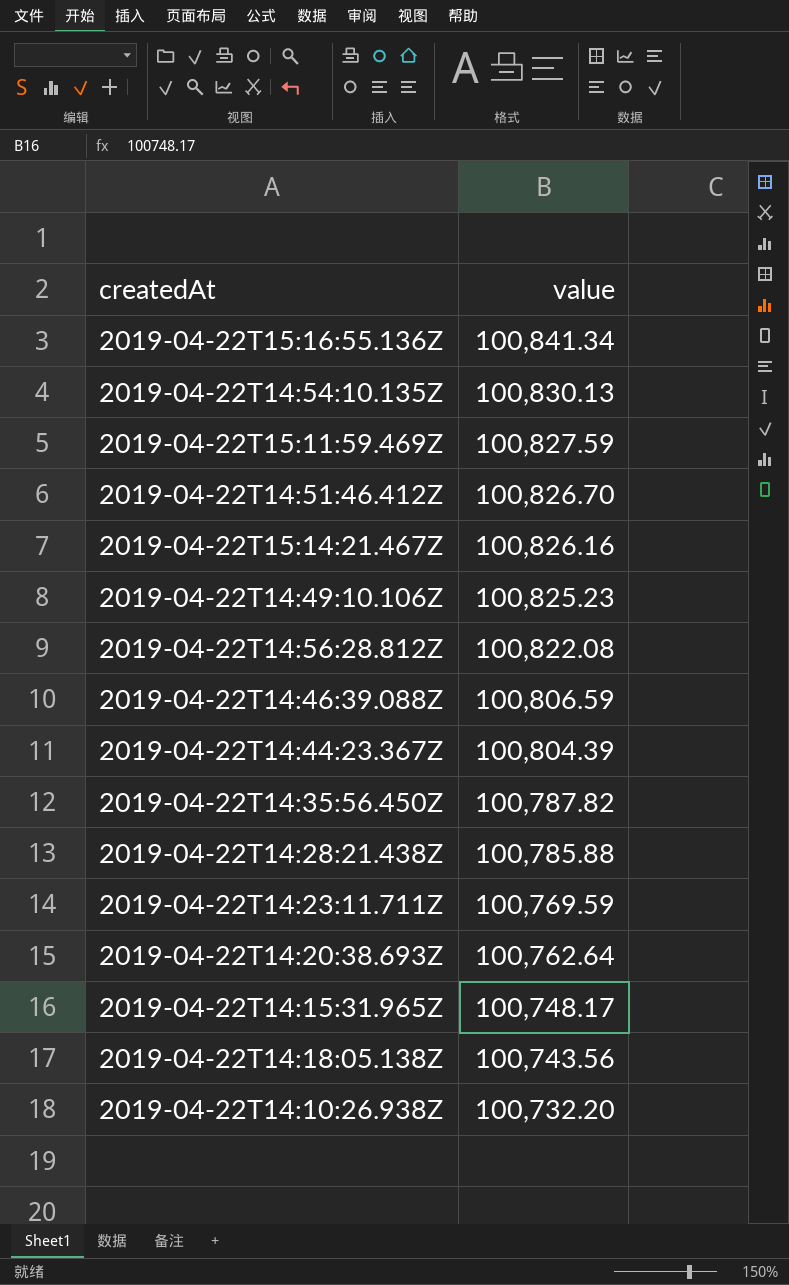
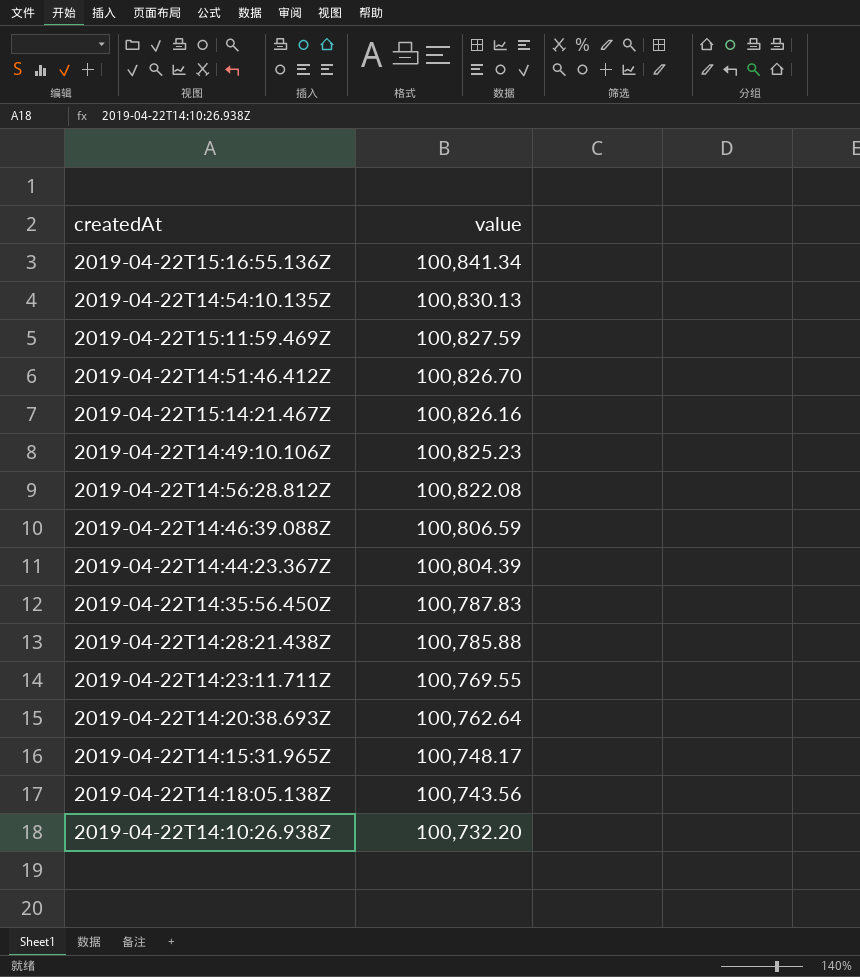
2019-04-22T14:35:56.450Z | value: 100,787.82 -> 100,787.83
2019-04-22T14:23:11.711Z | value: 100,769.59 -> 100,769.55

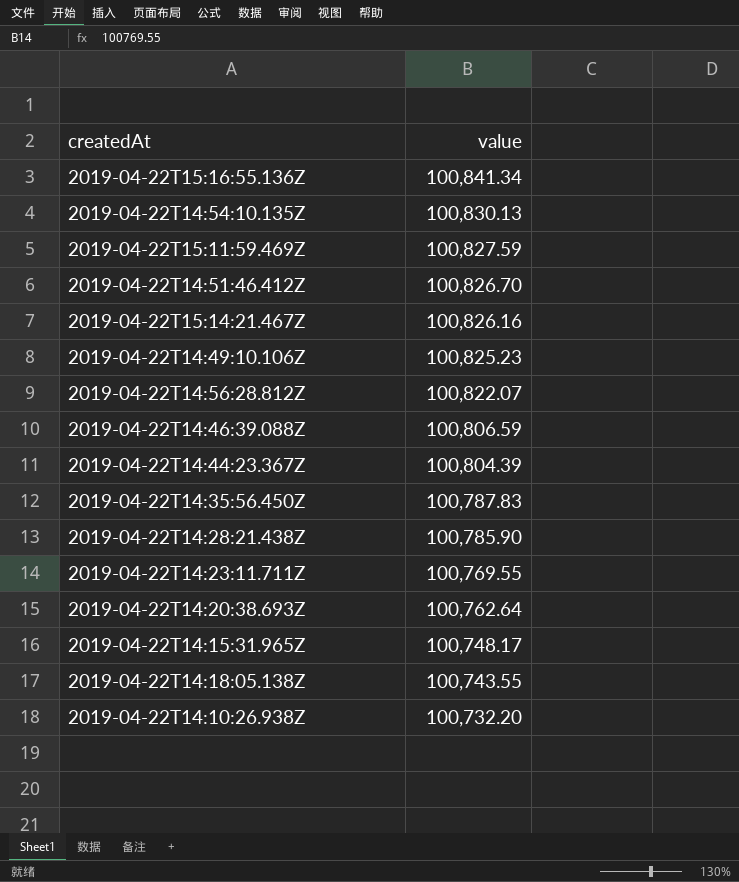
2019-04-22T14:56:28.812Z | value: 100,822.08 -> 100,822.07
2019-04-22T14:28:21.438Z | value: 100,785.88 -> 100,785.90
2019-04-22T14:18:05.138Z | value: 100,743.56 -> 100,743.55

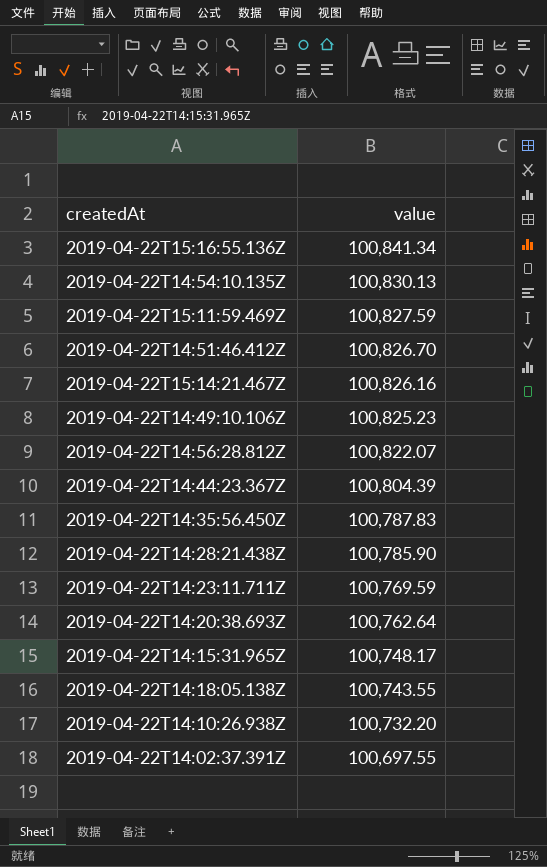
row 2019-04-22T14:46:39.088Z: 100,806.59 -> none
2019-04-22T14:23:11.711Z | value: 100,769.55 -> 100,769.59
row 2019-04-22T14:02:37.391Z: none -> 100,697.55

